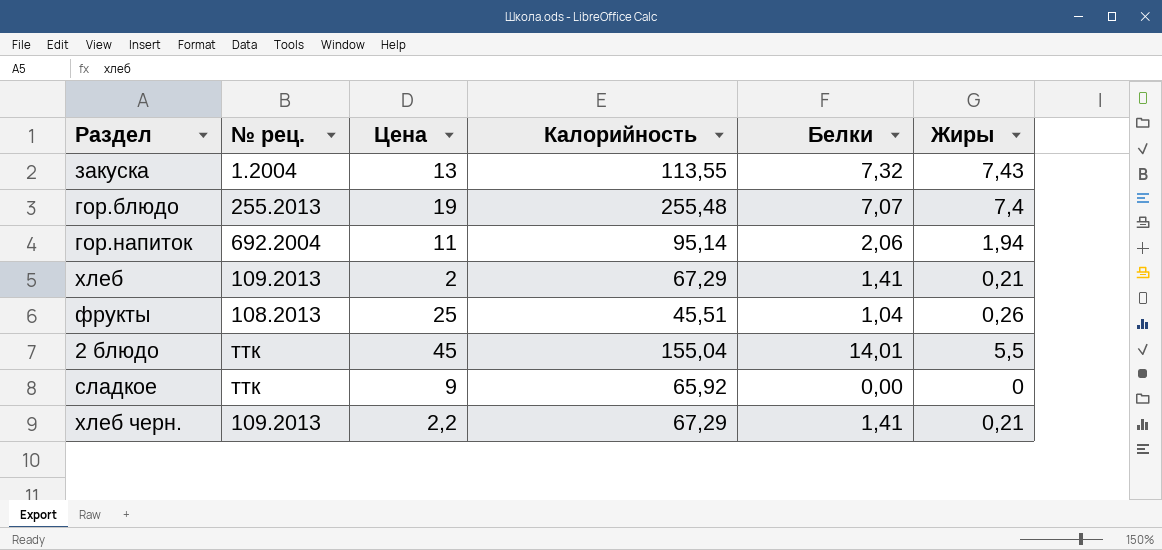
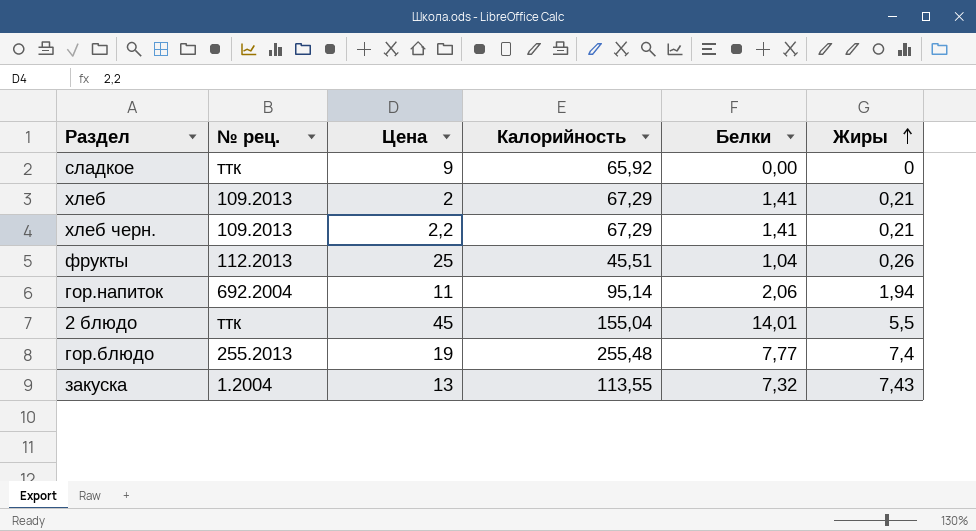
row order: none -> Жиры ascending
фрукты | № рец.: 108.2013 -> 112.2013
гор.блюдо | Белки: 7,07 -> 7,77

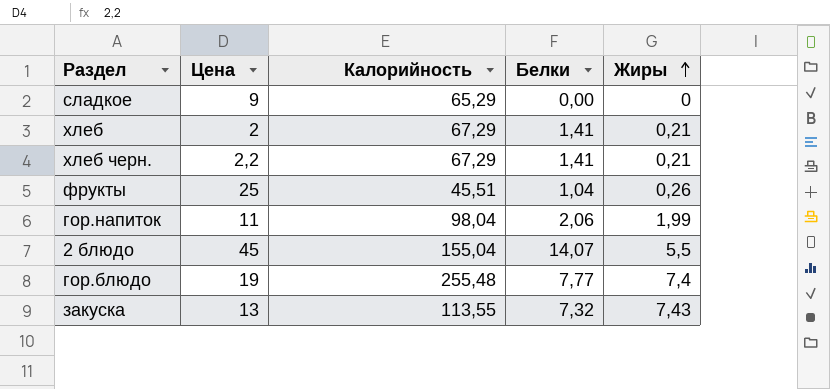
column № рец. | position: 2 -> none
сладкое | Калорийность: 65,92 -> 65,29
гор.напиток | Калорийность: 95,14 -> 98,04
гор.напиток | Жиры: 1,94 -> 1,99
2 блюдо | Белки: 14,01 -> 14,07

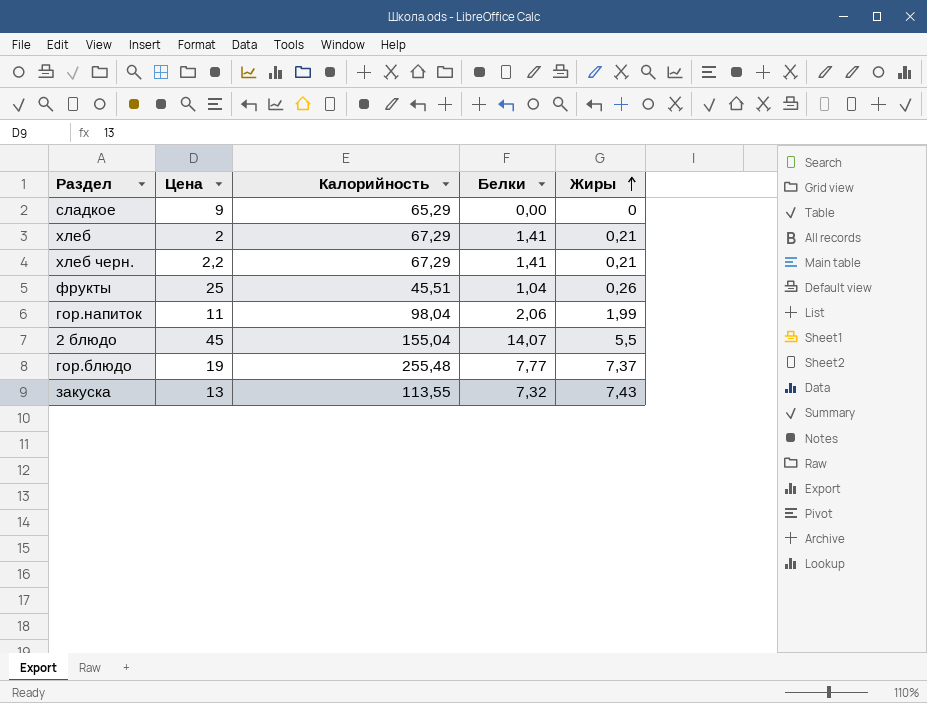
гор.блюдо | Жиры: 7,4 -> 7,37

